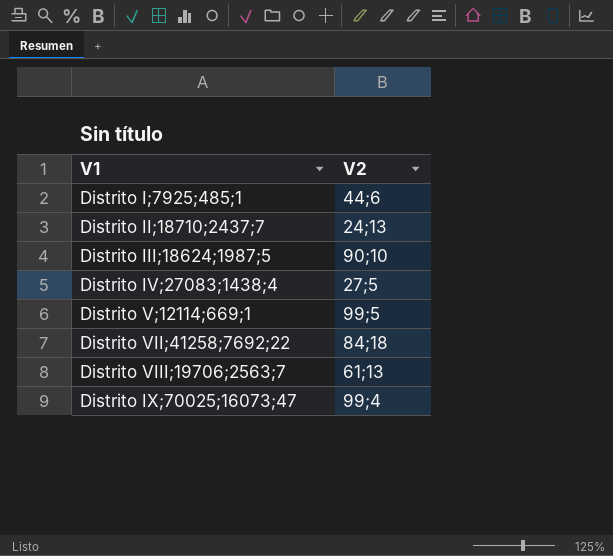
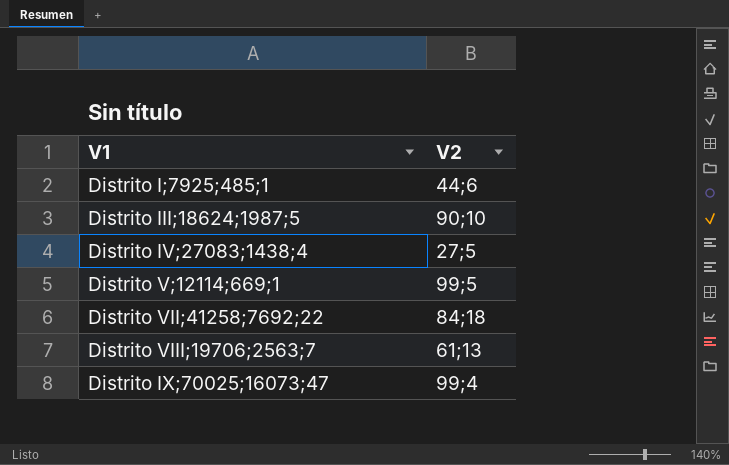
row Distrito II;18710;2437;7: 24;13 -> none

